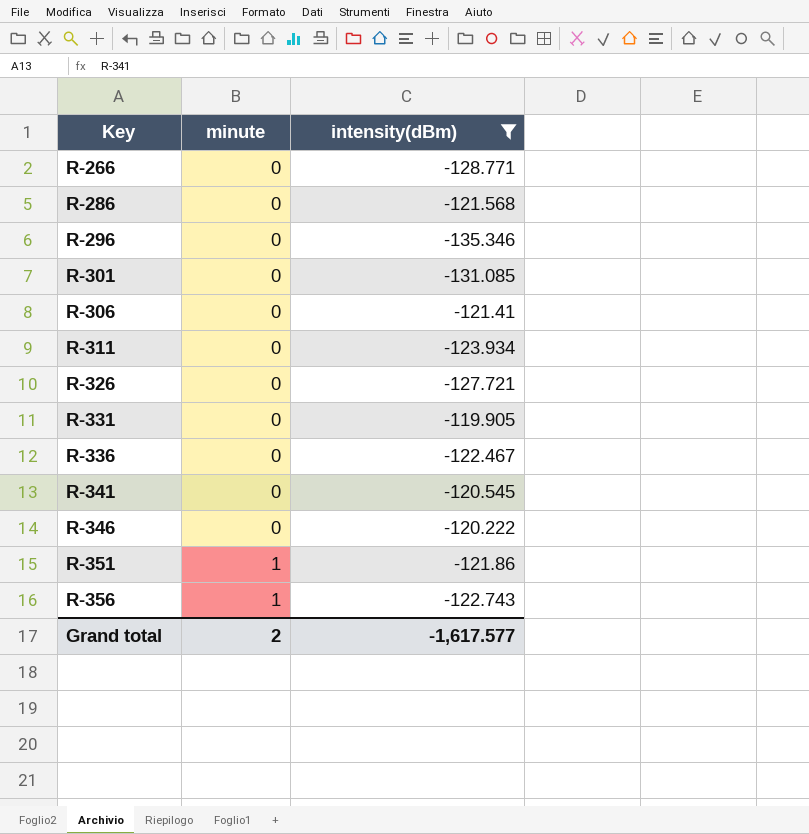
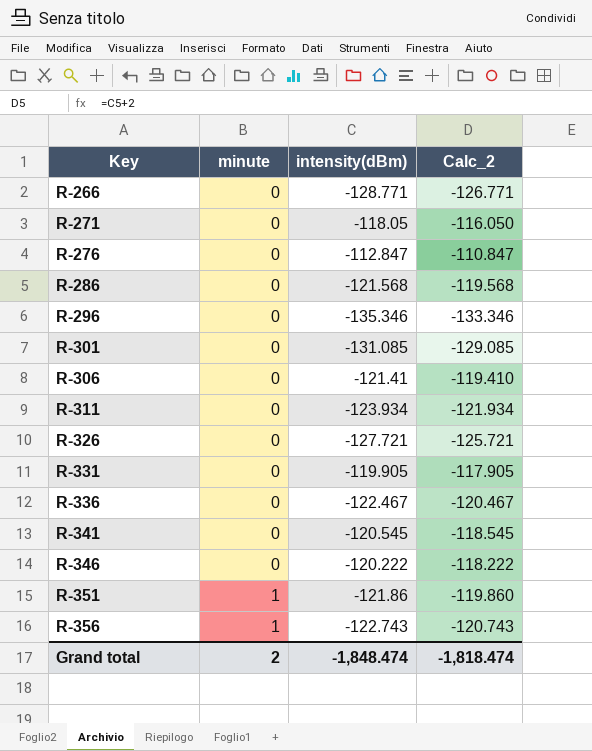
filter: intensity(dBm) <= -119.905 -> none
column Calc_2 | formula: none -> [intensity(dBm)] + 2
Grand total | intensity(dBm): -1,617.577 -> -1,848.474

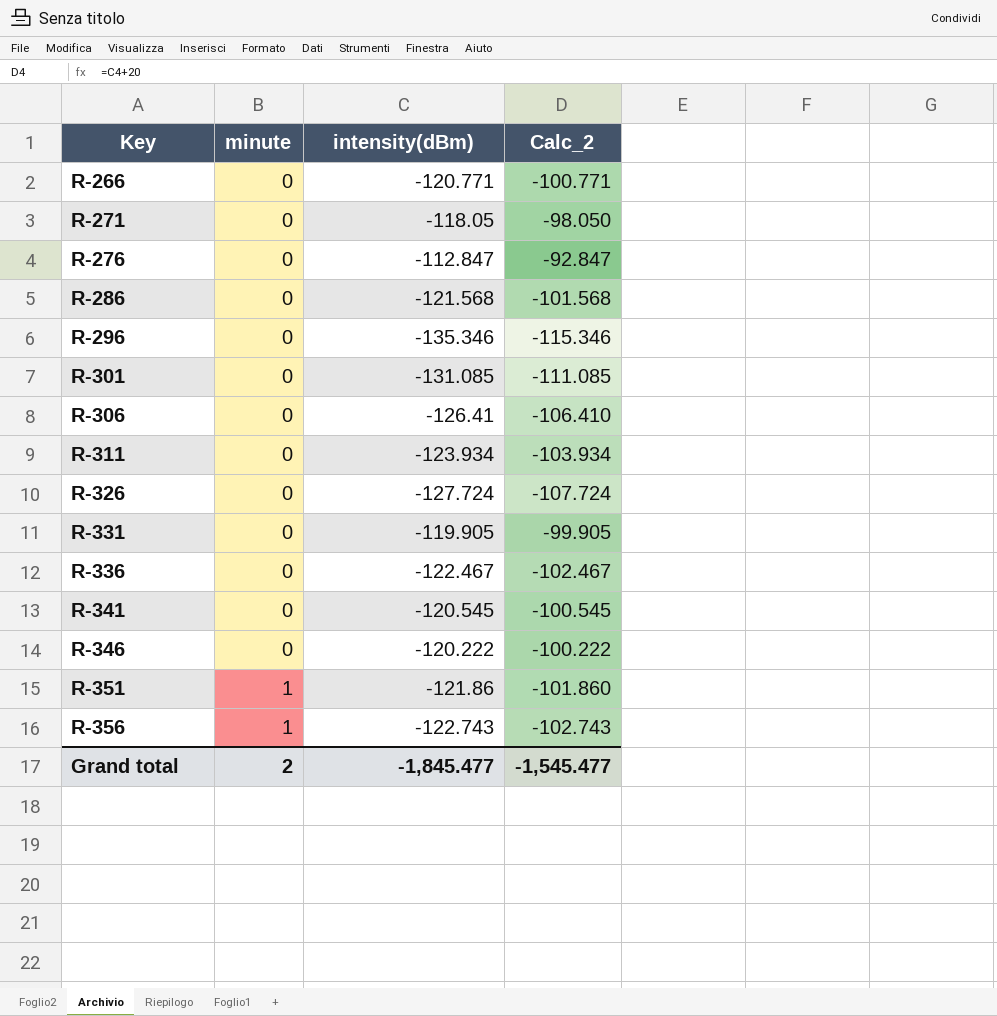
column Calc_2 | formula: [intensity(dBm)] + 2 -> [intensity(dBm)] + 20
R-266 | intensity(dBm): -128.771 -> -120.771
R-306 | intensity(dBm): -121.41 -> -126.41
R-326 | intensity(dBm): -127.721 -> -127.724
Grand total | intensity(dBm): -1,848.474 -> -1,845.477
Grand total | Calc_2: -1,818.474 -> -1,545.477

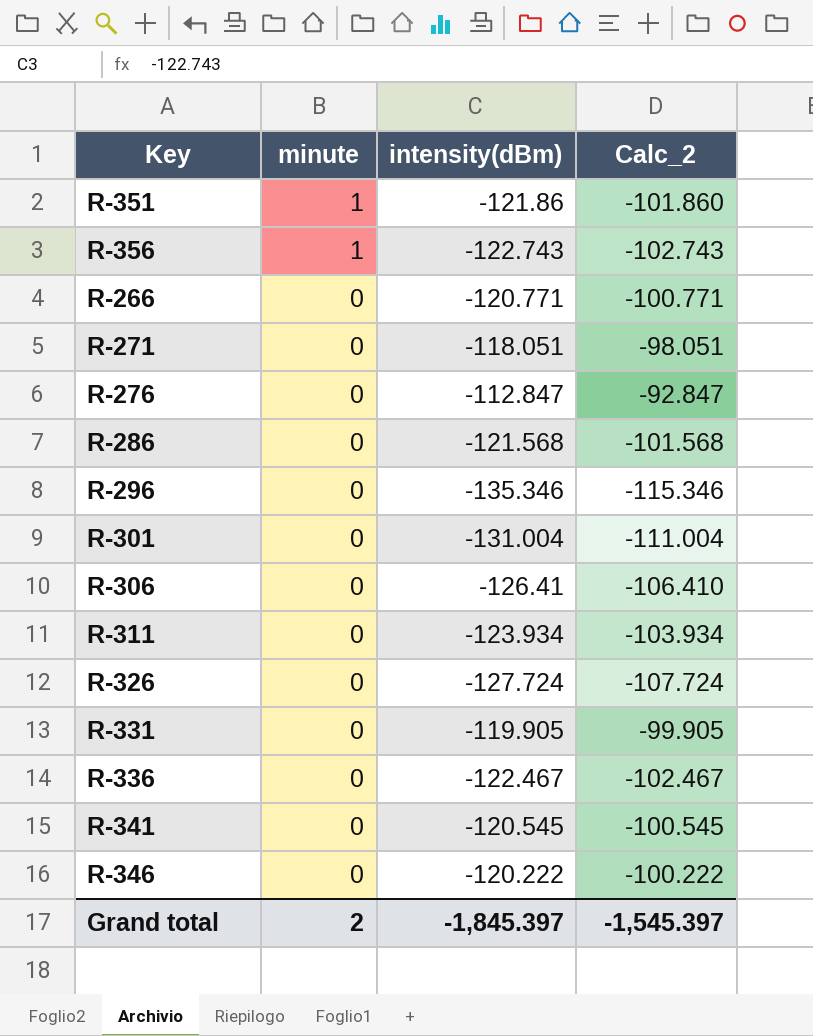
row order: Key ascending -> minute descending
R-271 | intensity(dBm): -118.05 -> -118.051
R-271 | Calc_2: -98.050 -> -98.051
R-301 | intensity(dBm): -131.085 -> -131.004
R-301 | Calc_2: -111.085 -> -111.004
Grand total | intensity(dBm): -1,845.477 -> -1,845.397
Grand total | Calc_2: -1,545.477 -> -1,545.397

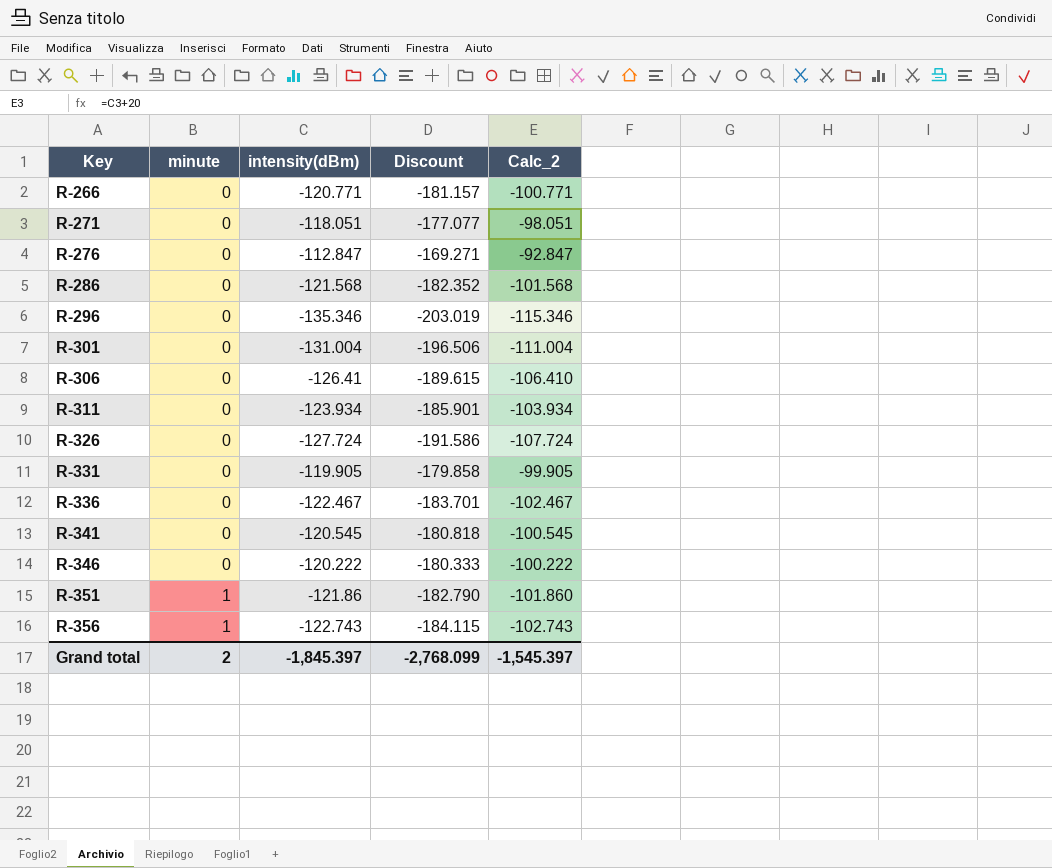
row order: minute descending -> Key ascending
column Discount | formula: none -> [intensity(dBm)] * 1.5

